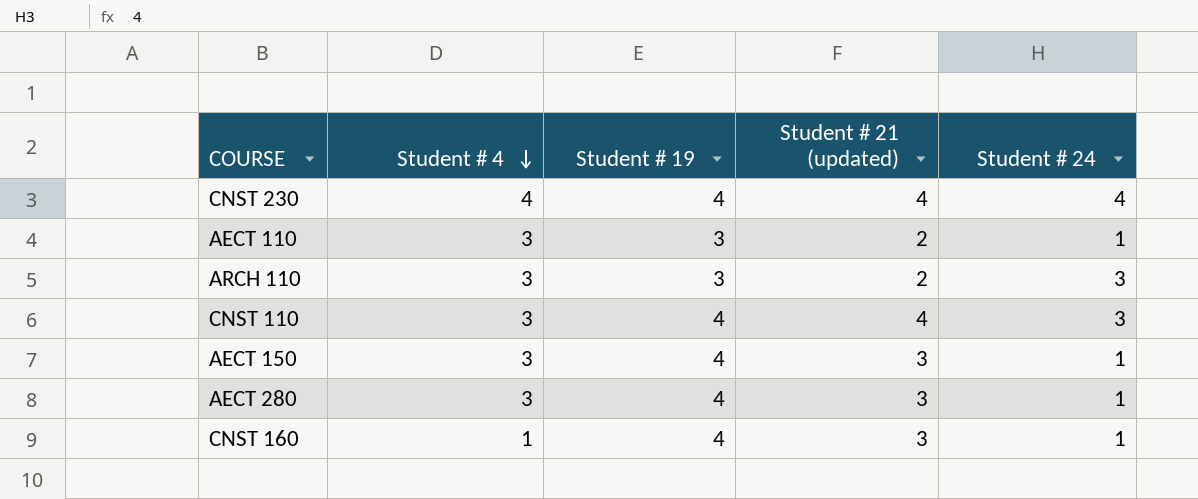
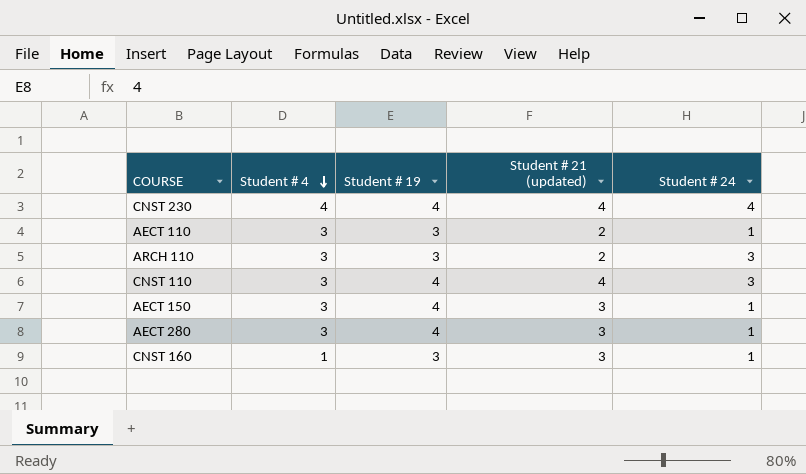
CNST 160 | Student # 19: 4 -> 3

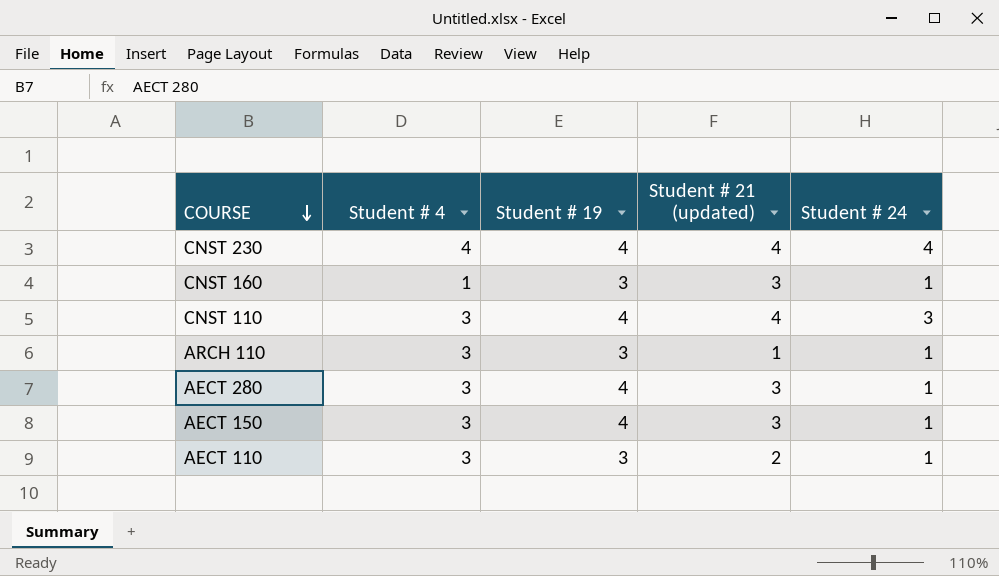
row order: Student # 4 descending -> COURSE descending
ARCH 110 | Student # 21 (updated): 2 -> 1
ARCH 110 | Student # 24: 3 -> 1

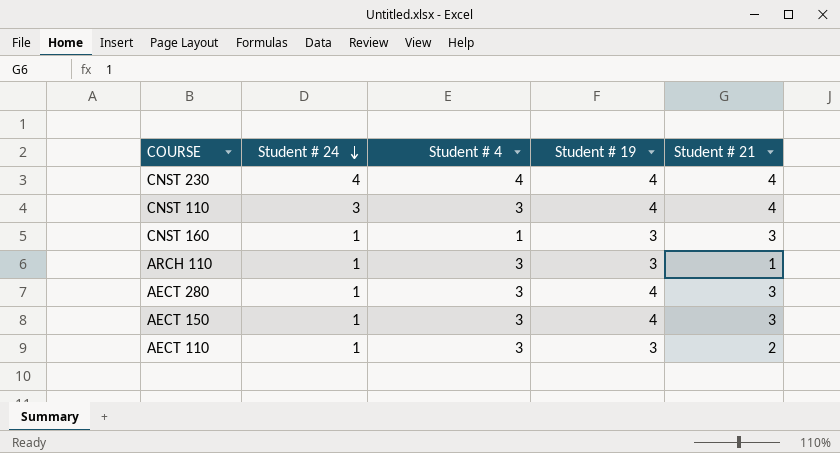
row order: COURSE descending -> Student # 24 descending
column Student # 24 | position: 5 -> 2
column name: Student # 21 (updated) -> Student # 21

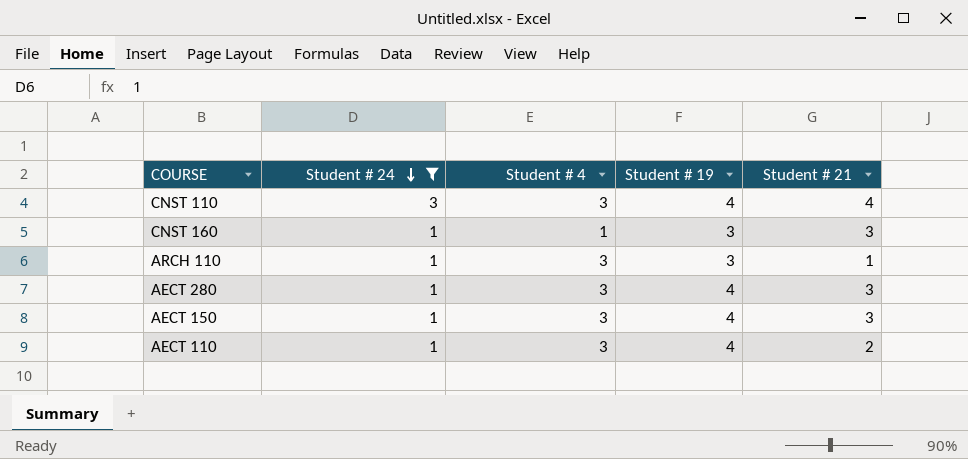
filter: none -> Student # 24 != 4
AECT 110 | Student # 19: 3 -> 4

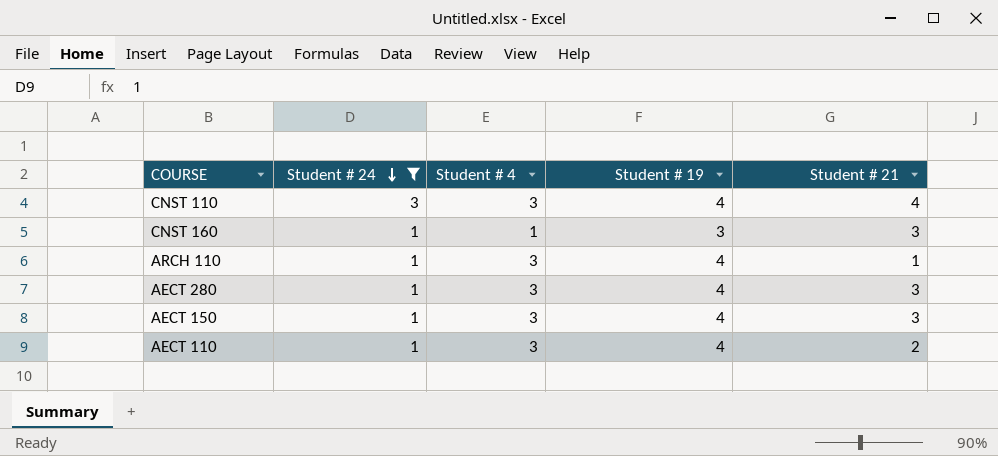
ARCH 110 | Student # 19: 3 -> 4

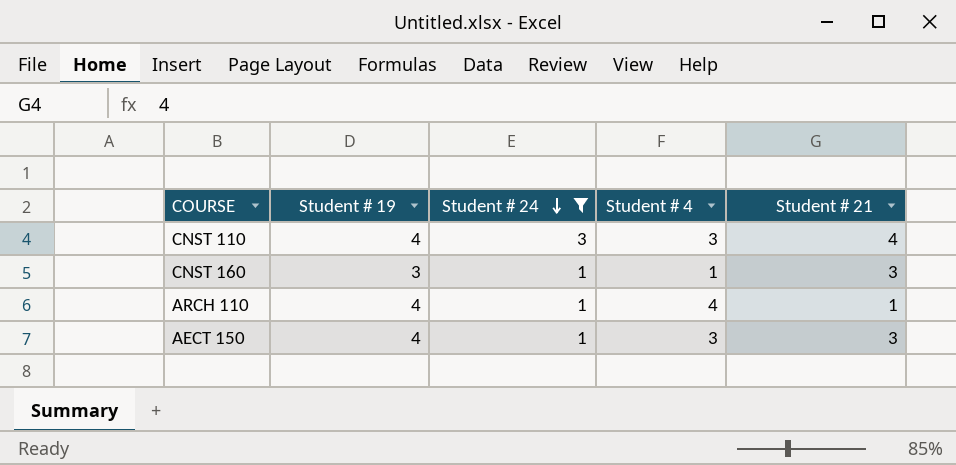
column Student # 19 | position: 4 -> 2
row AECT 280: 1 | 3 | 4 | 3 -> none
row AECT 110: 1 | 3 | 4 | 2 -> none
ARCH 110 | Student # 4: 3 -> 4

